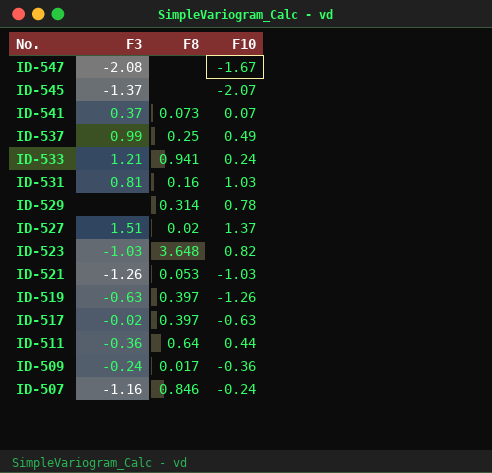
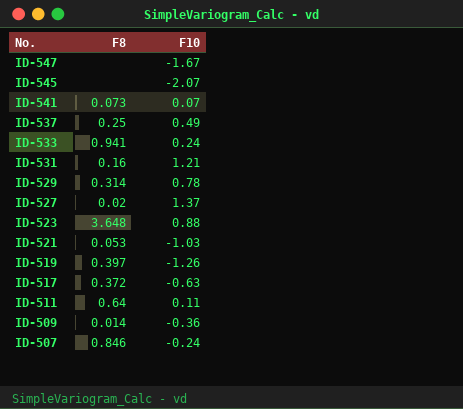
column F3 | position: 2 -> none
ID-531 | F10: 1.03 -> 1.21
ID-523 | F10: 0.82 -> 0.88
ID-517 | F8: 0.397 -> 0.372
ID-511 | F10: 0.44 -> 0.11
ID-509 | F8: 0.017 -> 0.014

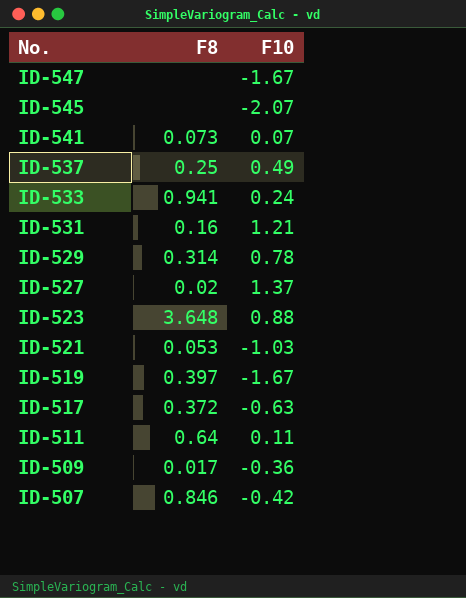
ID-519 | F10: -1.26 -> -1.67
ID-509 | F8: 0.014 -> 0.017
ID-507 | F10: -0.24 -> -0.42

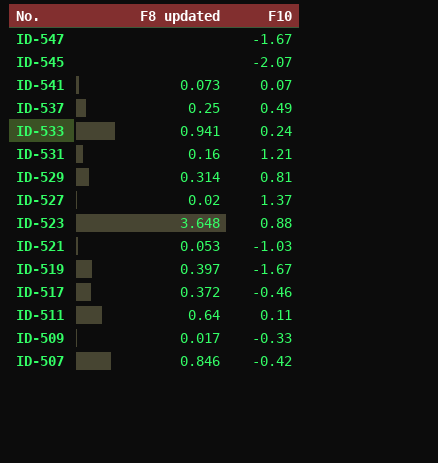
column name: F8 -> F8 updated
ID-529 | F10: 0.78 -> 0.81
ID-517 | F10: -0.63 -> -0.46
ID-509 | F10: -0.36 -> -0.33

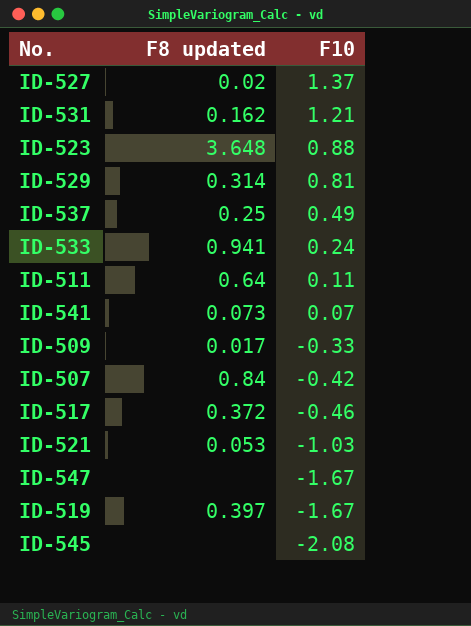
row order: No. descending -> F10 descending
ID-531 | F8 updated: 0.16 -> 0.162
ID-507 | F8 updated: 0.846 -> 0.84
ID-545 | F10: -2.07 -> -2.08

